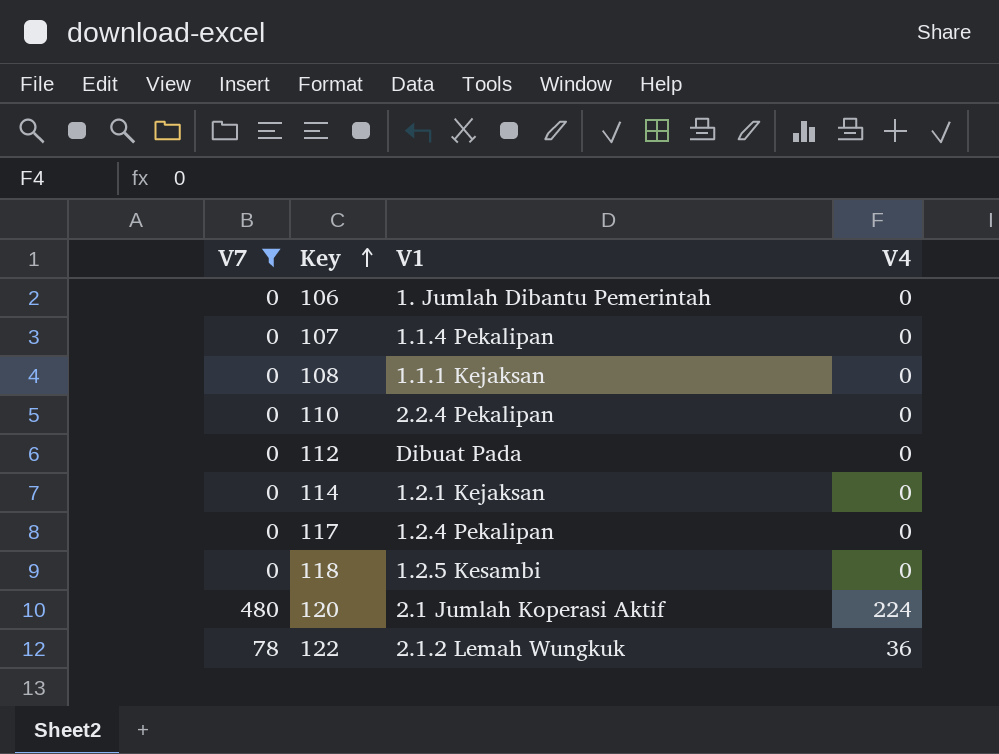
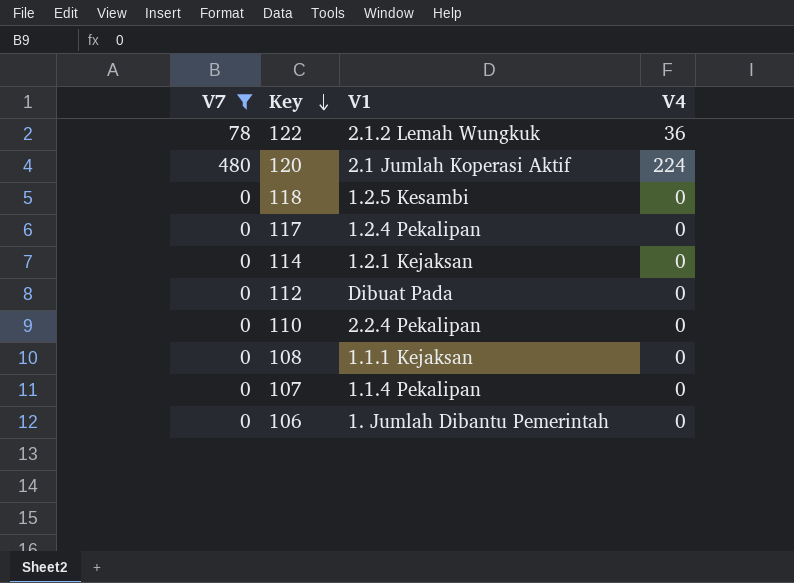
row order: Key ascending -> Key descending

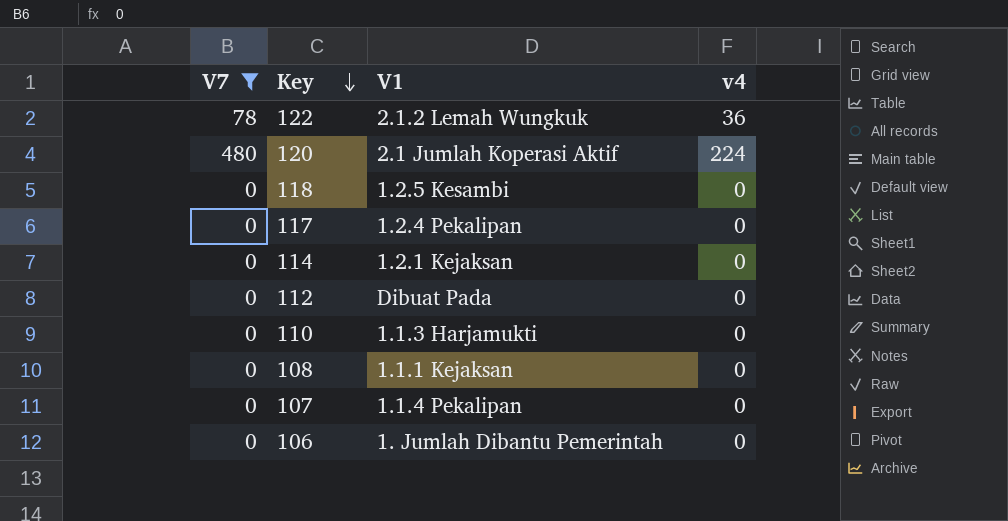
column name: V4 -> v4
110 | V1: 2.2.4 Pekalipan -> 1.1.3 Harjamukti

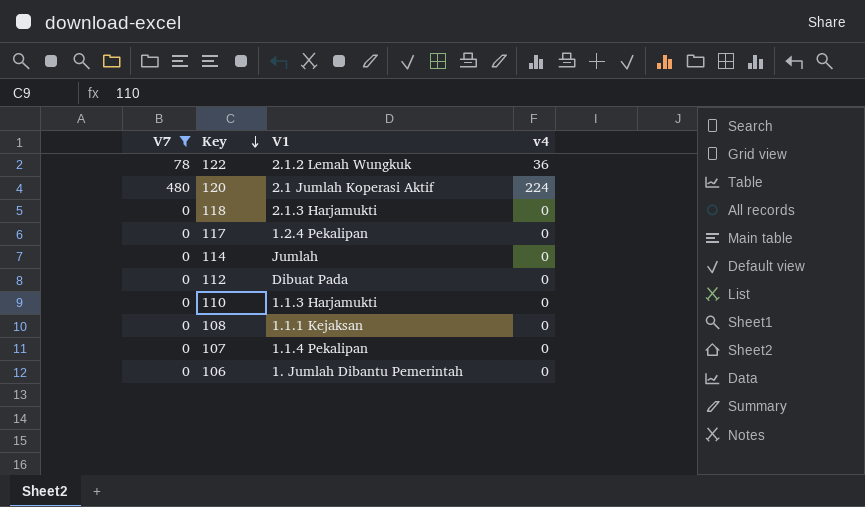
118 | V1: 1.2.5 Kesambi -> 2.1.3 Harjamukti
114 | V1: 1.2.1 Kejaksan -> Jumlah

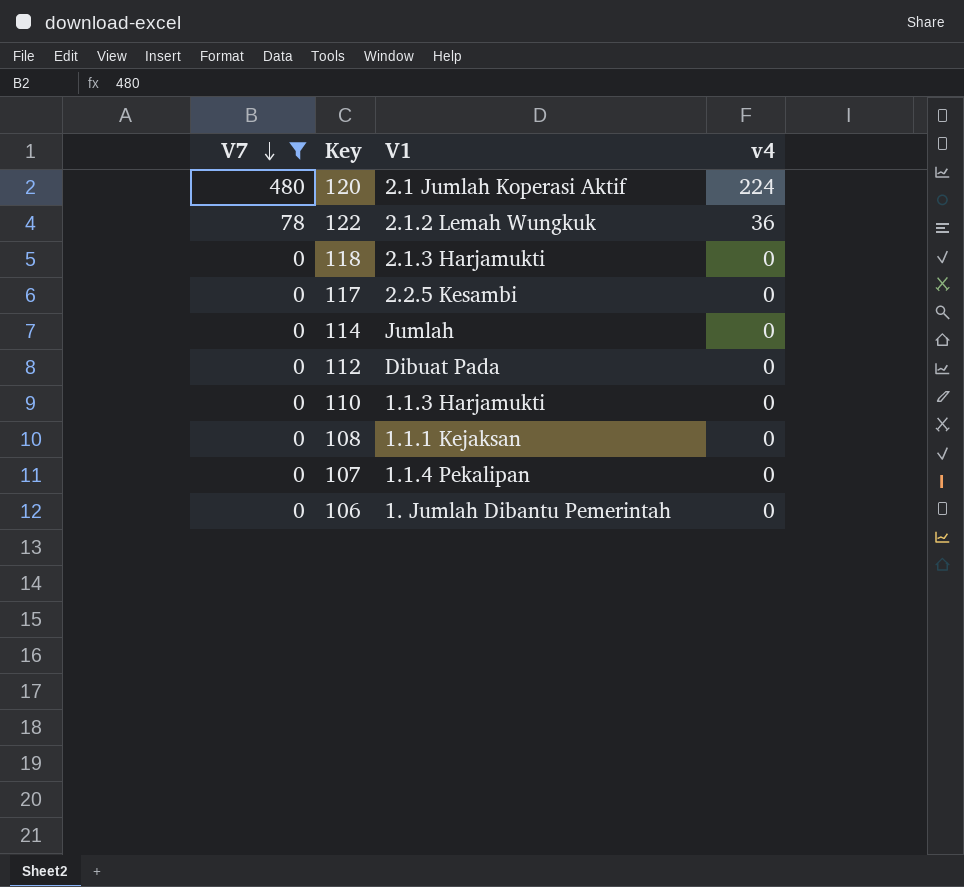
row order: Key descending -> V7 descending
117 | V1: 1.2.4 Pekalipan -> 2.2.5 Kesambi

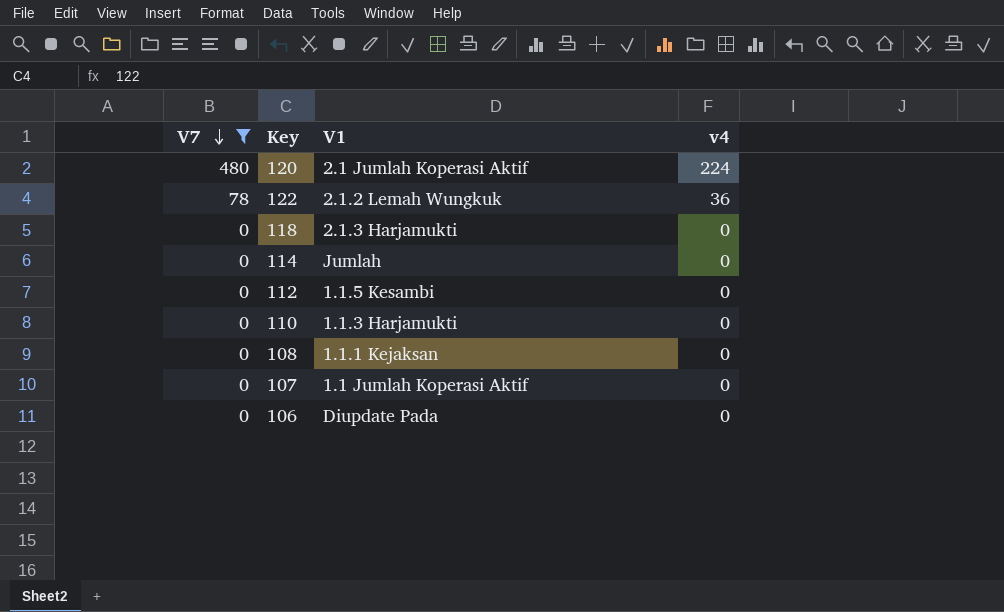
row 117: 0 | 2.2.5 Kesambi | 0 -> none
112 | V1: Dibuat Pada -> 1.1.5 Kesambi
107 | V1: 1.1.4 Pekalipan -> 1.1 Jumlah Koperasi Aktif
106 | V1: 1. Jumlah Dibantu Pemerintah -> Diupdate Pada

